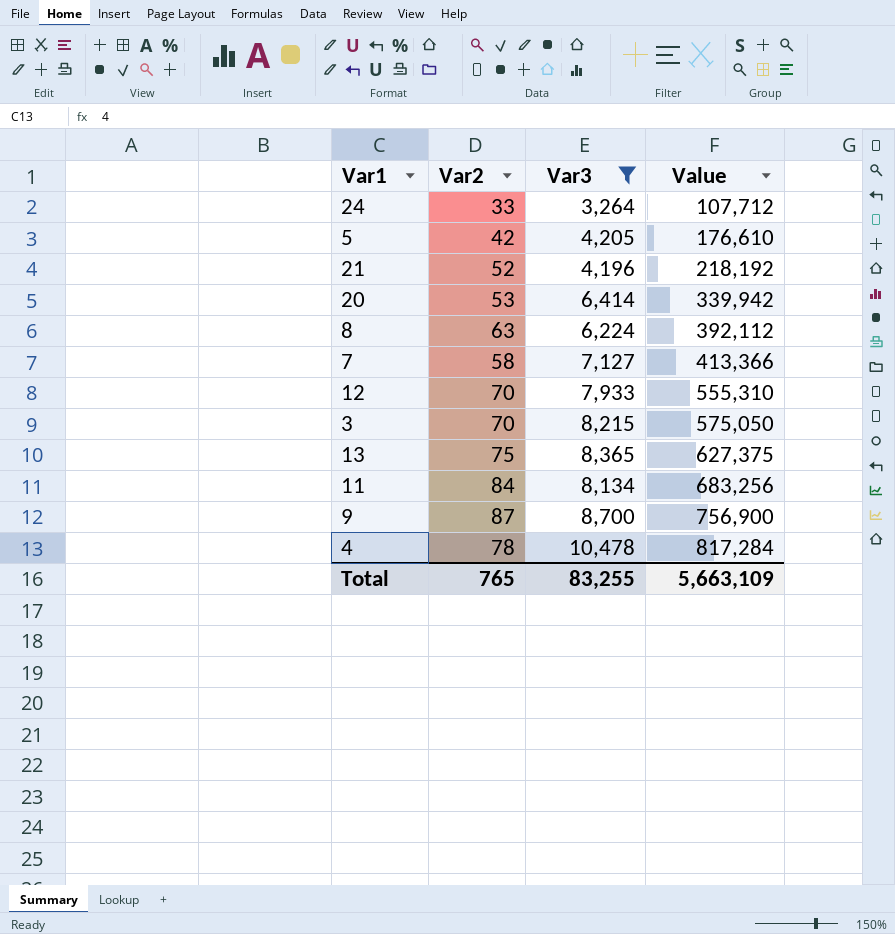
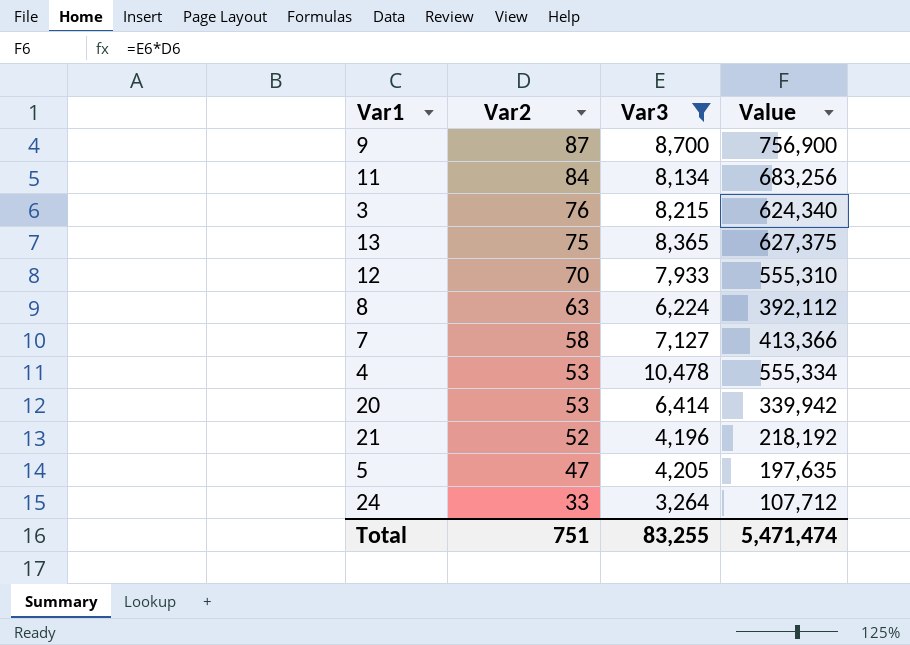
row order: Value ascending -> Var2 descending
3 | Var2: 70 -> 76
3 | Value: 575,050 -> 624,340
4 | Var2: 78 -> 53
4 | Value: 817,284 -> 555,334
5 | Var2: 42 -> 47
5 | Value: 176,610 -> 197,635
Total | Var2: 765 -> 751
Total | Value: 5,663,109 -> 5,471,474

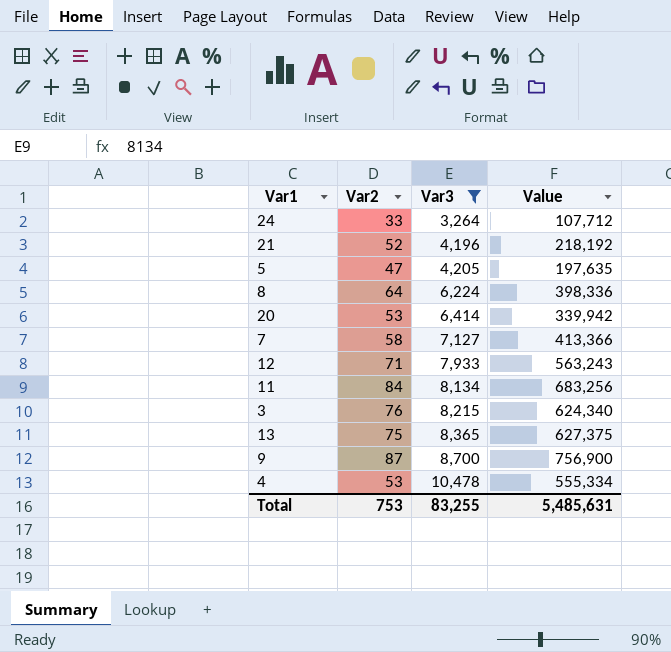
row order: Var2 descending -> Var3 ascending
8 | Var2: 63 -> 64
8 | Value: 392,112 -> 398,336
12 | Var2: 70 -> 71
12 | Value: 555,310 -> 563,243
Total | Var2: 751 -> 753
Total | Value: 5,471,474 -> 5,485,631

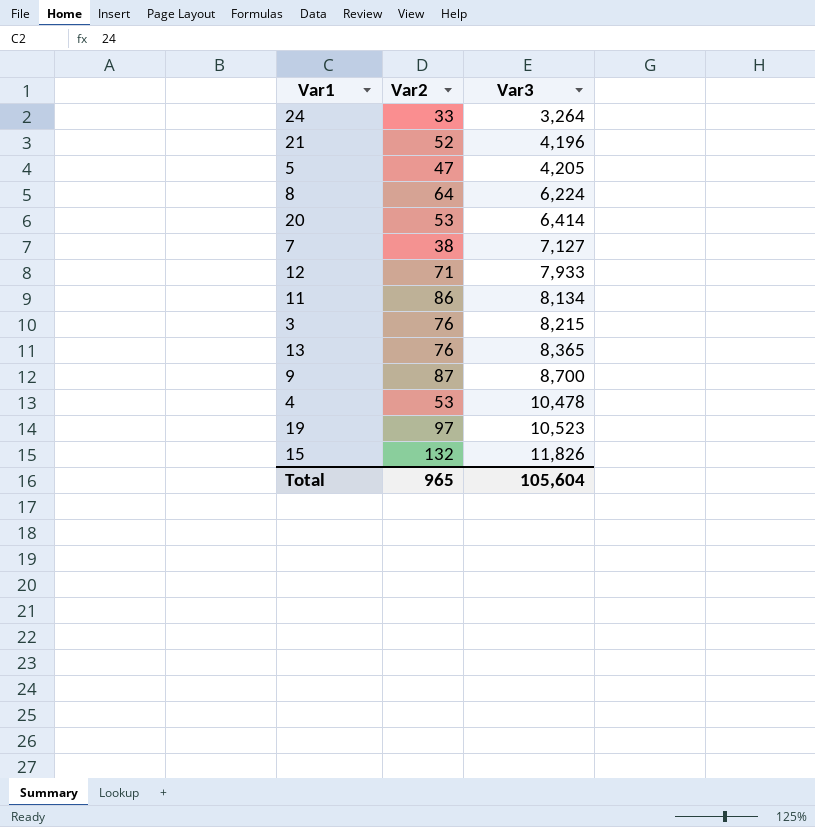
filter: Var3 <= 10,478 -> none
column Value | formula: [Var2] * [Var3] -> none
7 | Var2: 58 -> 38
11 | Var2: 84 -> 86
13 | Var2: 75 -> 76
Total | Var2: 753 -> 965
Total | Var3: 83,255 -> 105,604

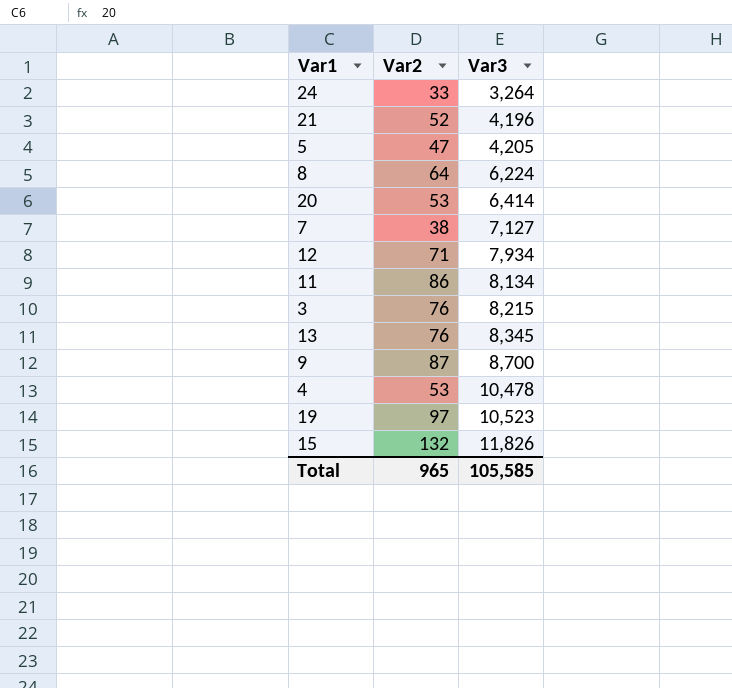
12 | Var3: 7,933 -> 7,934
13 | Var3: 8,365 -> 8,345
Total | Var3: 105,604 -> 105,585

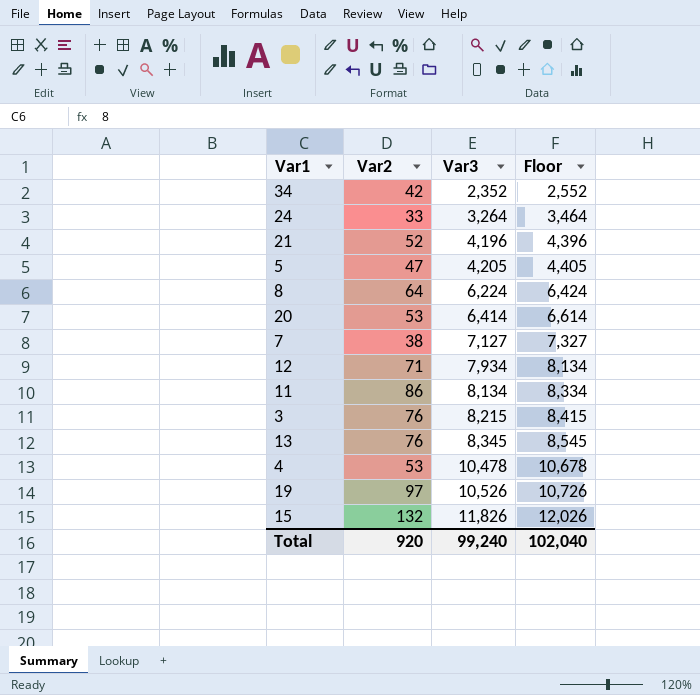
column Floor | formula: none -> [Var3] + 200
row 9: 87 | 8,700 -> none
row 34: none -> 42 | 2,352 | 2,552
19 | Var3: 10,523 -> 10,526
Total | Var2: 965 -> 920
Total | Var3: 105,585 -> 99,240

